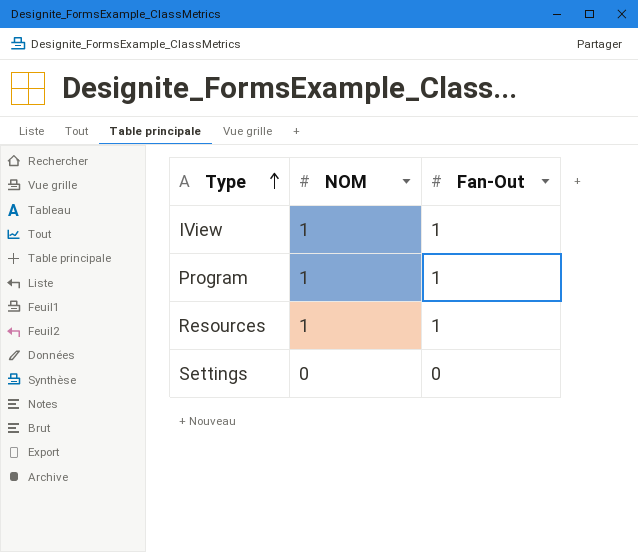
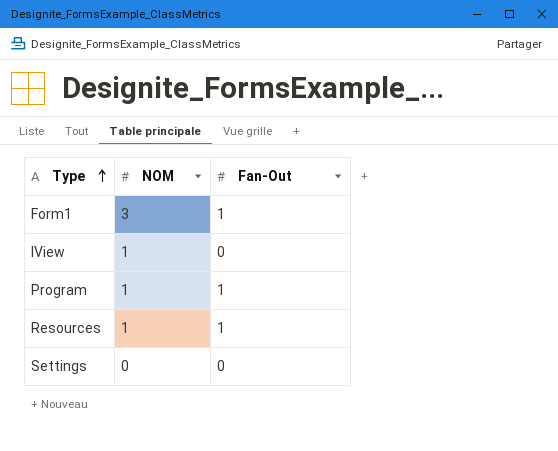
row Form1: none -> 3 | 1
IView | Fan-Out: 1 -> 0

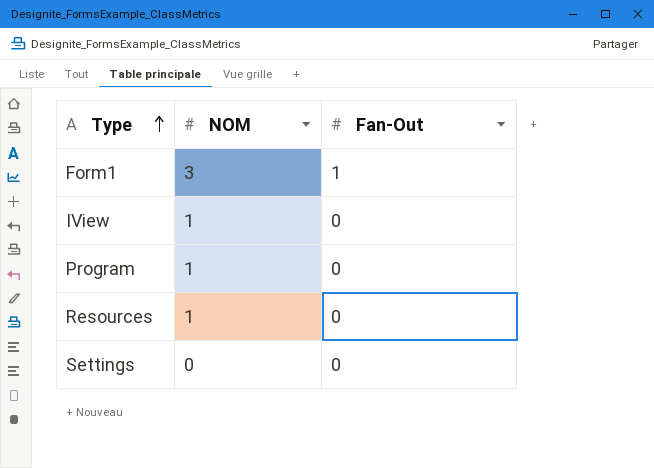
Program | Fan-Out: 1 -> 0
Resources | Fan-Out: 1 -> 0

